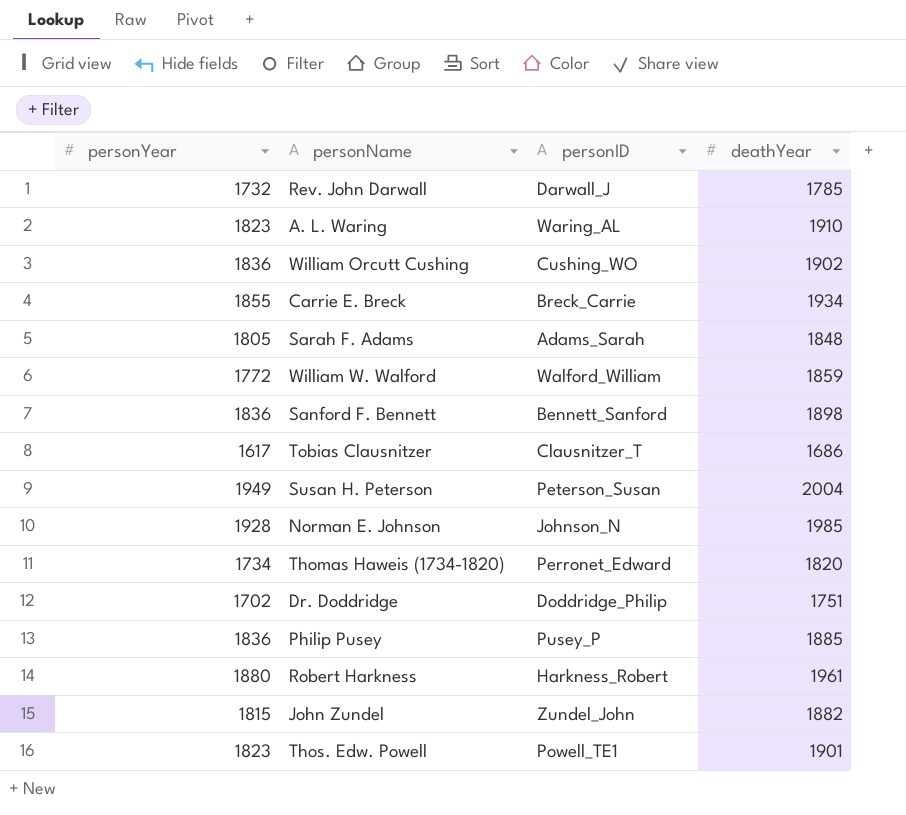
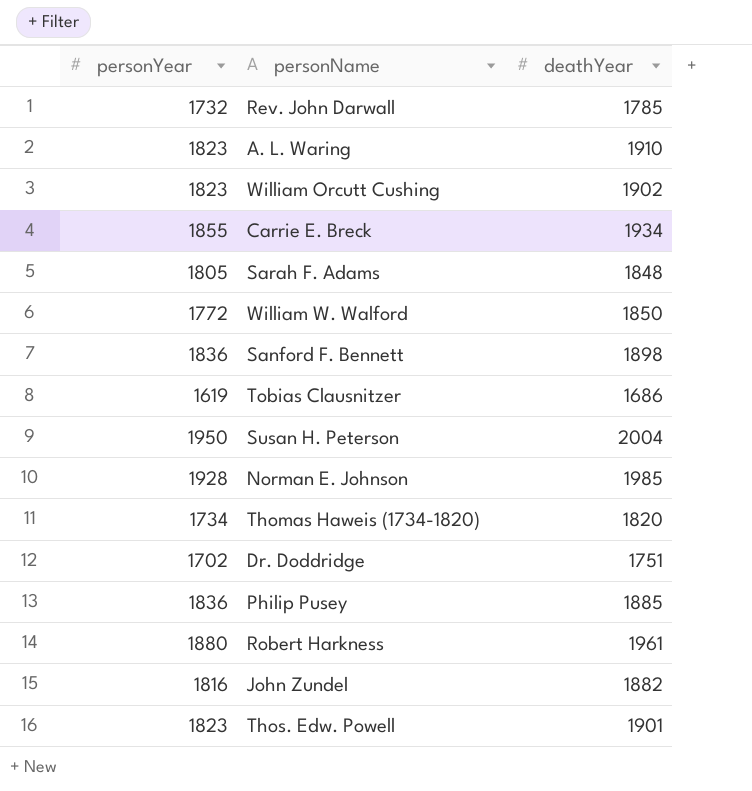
column personID | position: 3 -> none
William Orcutt Cushing | personYear: 1836 -> 1823
William W. Walford | deathYear: 1859 -> 1850
Tobias Clausnitzer | personYear: 1617 -> 1619
Susan H. Peterson | personYear: 1949 -> 1950
John Zundel | personYear: 1815 -> 1816

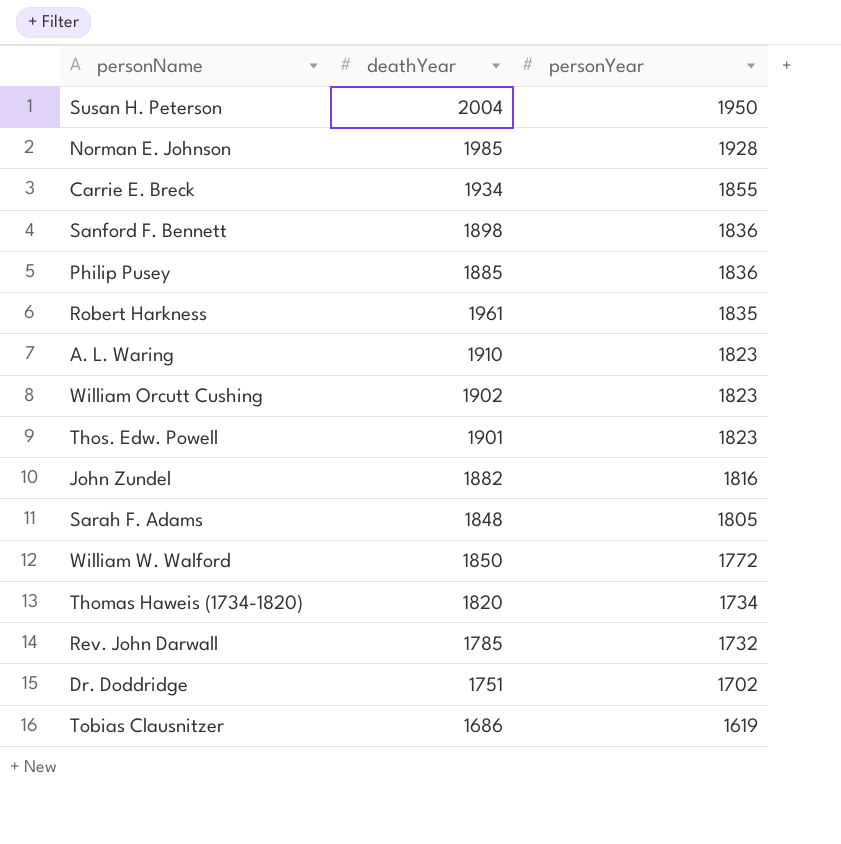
row order: none -> personYear descending
column personYear | position: 1 -> 3
Robert Harkness | personYear: 1880 -> 1835

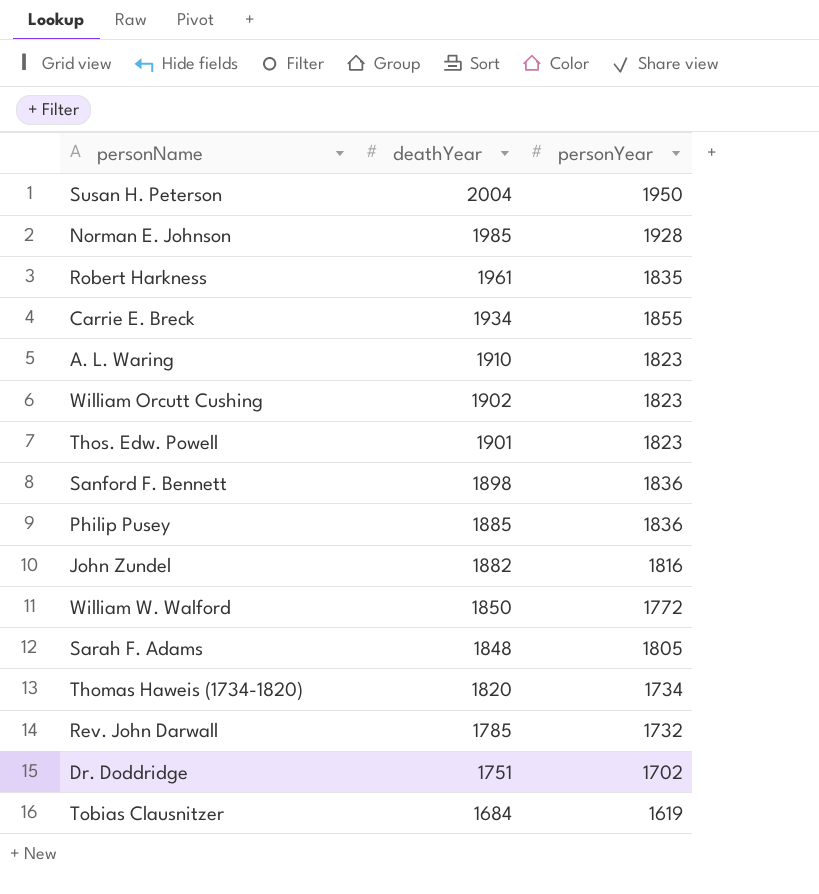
row order: personYear descending -> deathYear descending
Tobias Clausnitzer | deathYear: 1686 -> 1684

